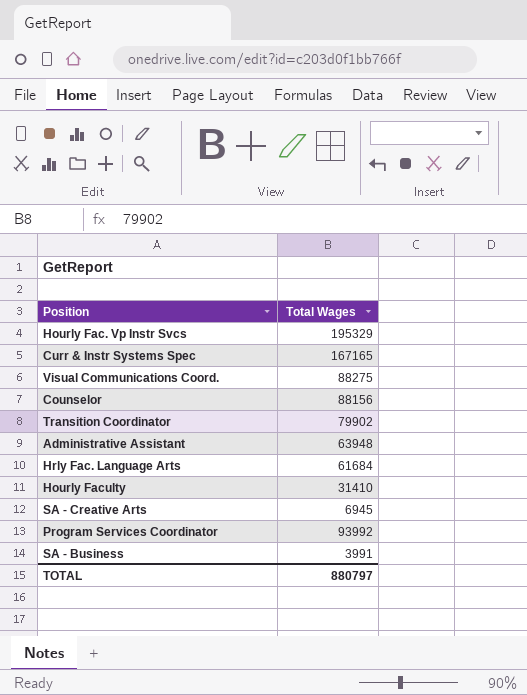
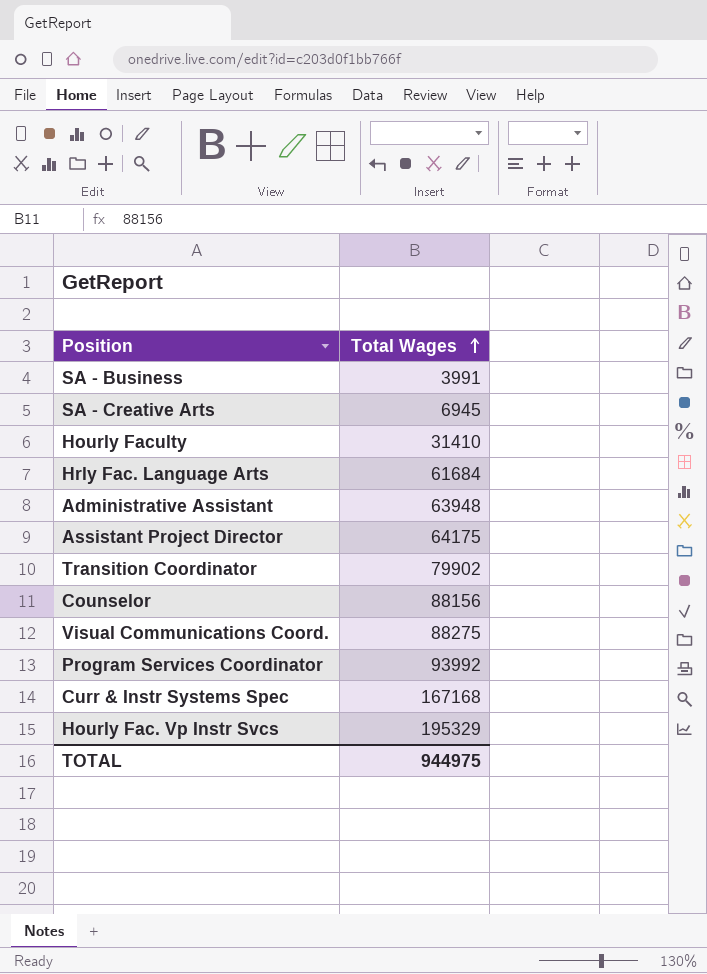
row order: none -> Total Wages ascending
row Assistant Project Director: none -> 64175
Curr & Instr Systems Spec | Total Wages: 167165 -> 167168
TOTAL | Total Wages: 880797 -> 944975

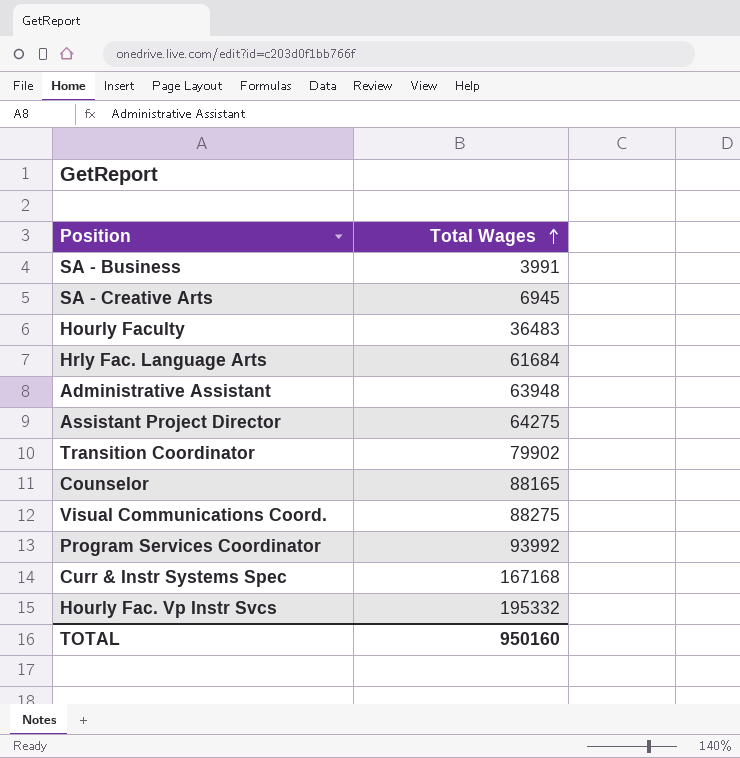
Hourly Faculty | Total Wages: 31410 -> 36483
Assistant Project Director | Total Wages: 64175 -> 64275
Counselor | Total Wages: 88156 -> 88165
Hourly Fac. Vp Instr Svcs | Total Wages: 195329 -> 195332
TOTAL | Total Wages: 944975 -> 950160

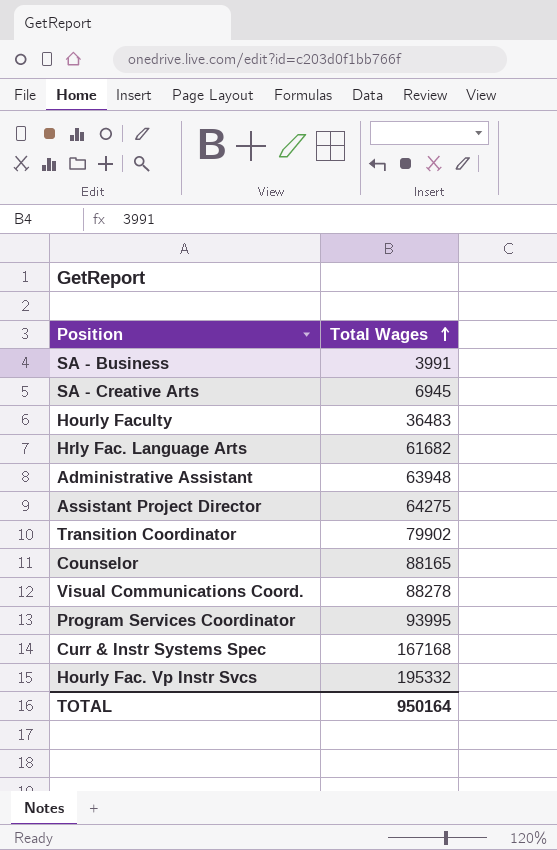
Hrly Fac. Language Arts | Total Wages: 61684 -> 61682
Visual Communications Coord. | Total Wages: 88275 -> 88278
Program Services Coordinator | Total Wages: 93992 -> 93995
TOTAL | Total Wages: 950160 -> 950164

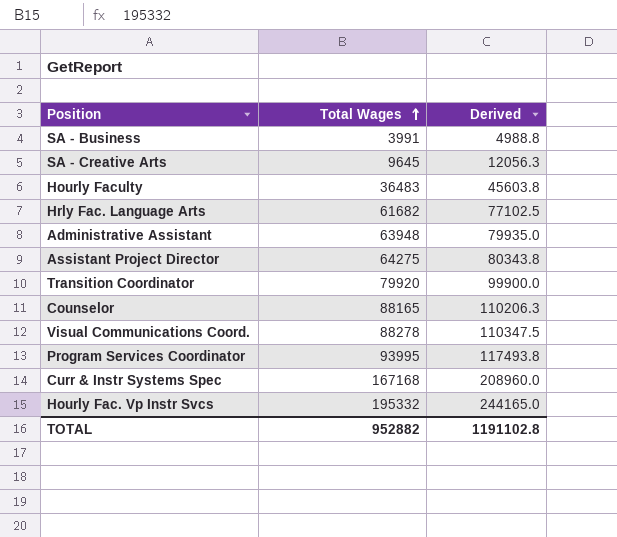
column Derived | formula: none -> [Total Wages] * 1.25
SA - Creative Arts | Total Wages: 6945 -> 9645
Transition Coordinator | Total Wages: 79902 -> 79920
TOTAL | Total Wages: 950164 -> 952882

